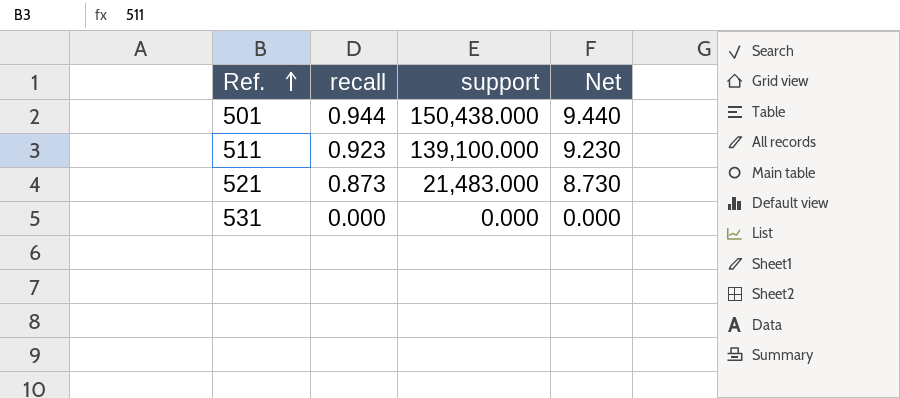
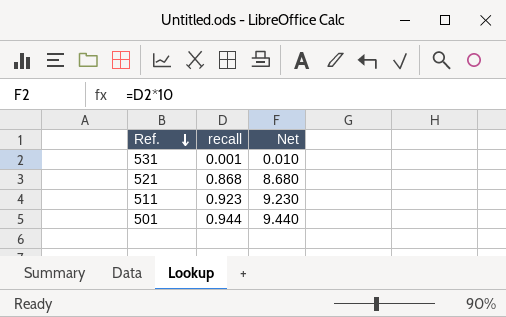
row order: Ref. ascending -> Ref. descending
column support | position: 3 -> none
531 | recall: 0.000 -> 0.001
531 | Net: 0.000 -> 0.010
521 | recall: 0.873 -> 0.868
521 | Net: 8.730 -> 8.680

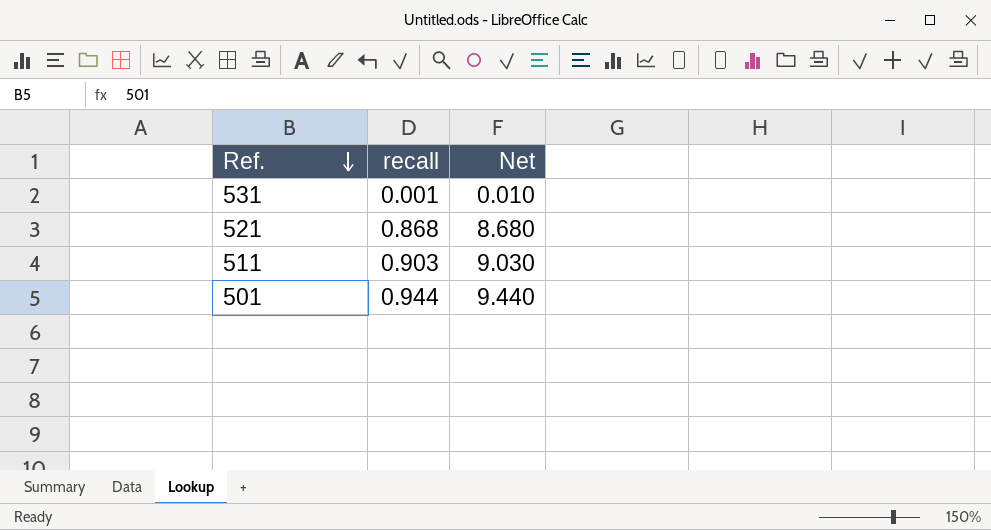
511 | recall: 0.923 -> 0.903
511 | Net: 9.230 -> 9.030

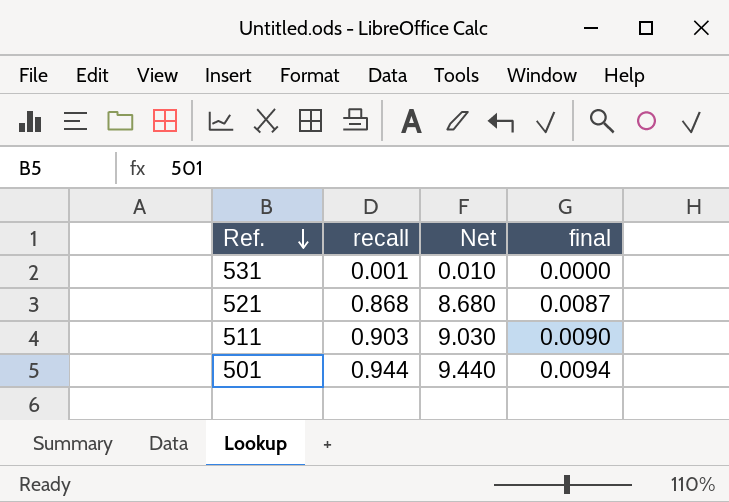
column final | formula: none -> [recall] * 0.01

